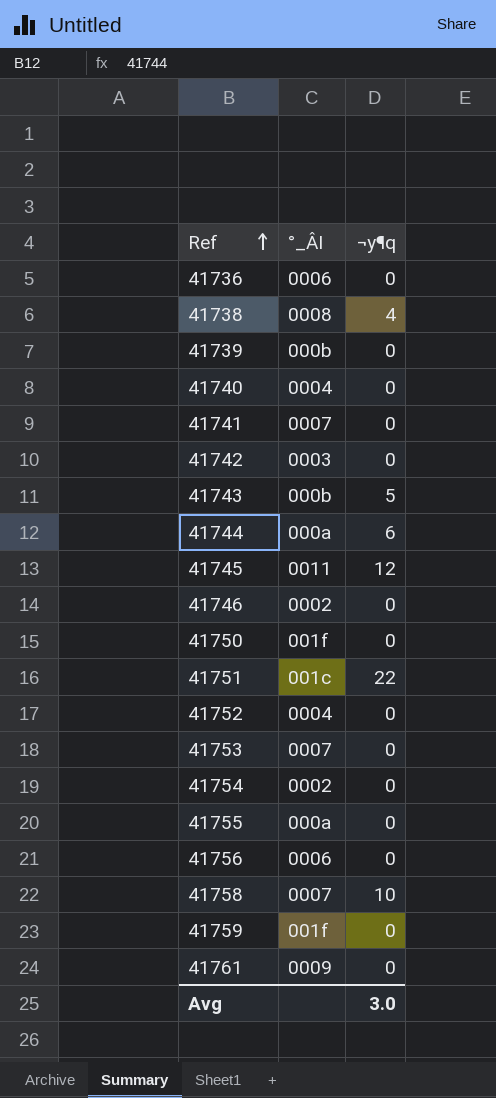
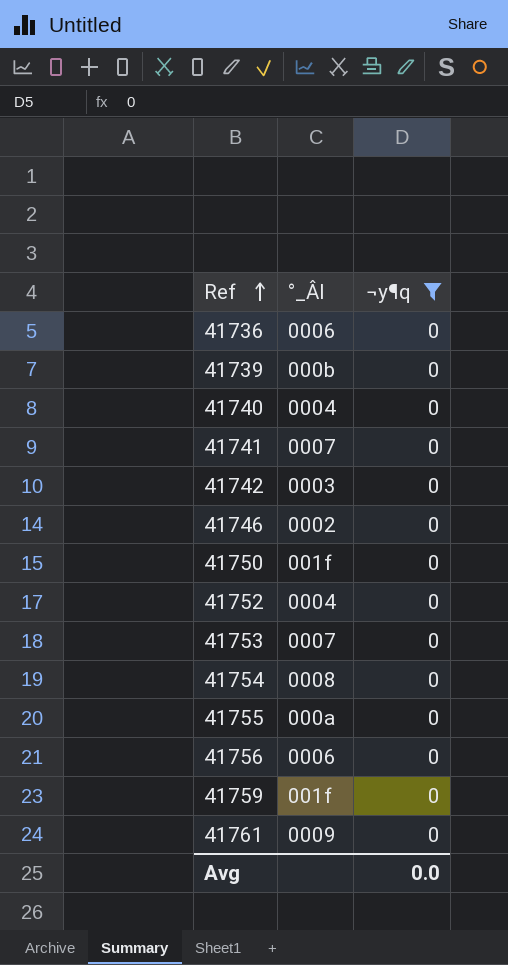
filter: none -> ¬y¶q = 0
41754 | °_ÂI: 0002 -> 0008
Avg | ¬y¶q: 3.0 -> 0.0

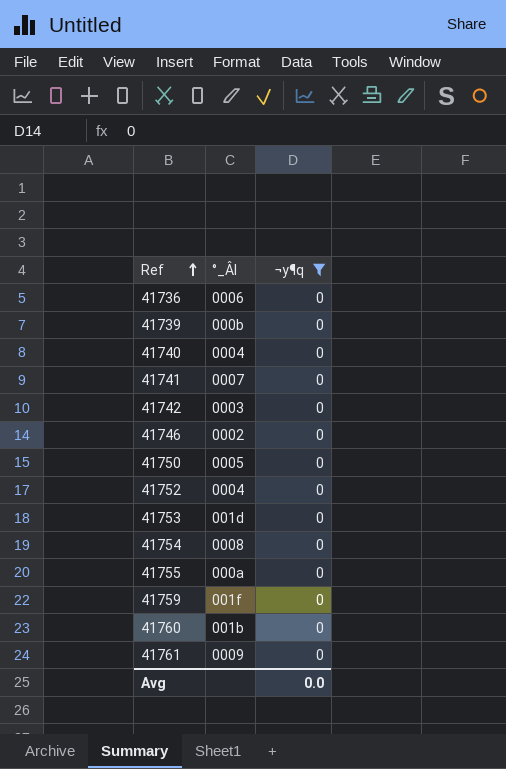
row 41756: 0006 | 0 -> none
41750 | °_ÂI: 001f -> 0005
41753 | °_ÂI: 0007 -> 001d
row 41760: none -> 001b | 0

